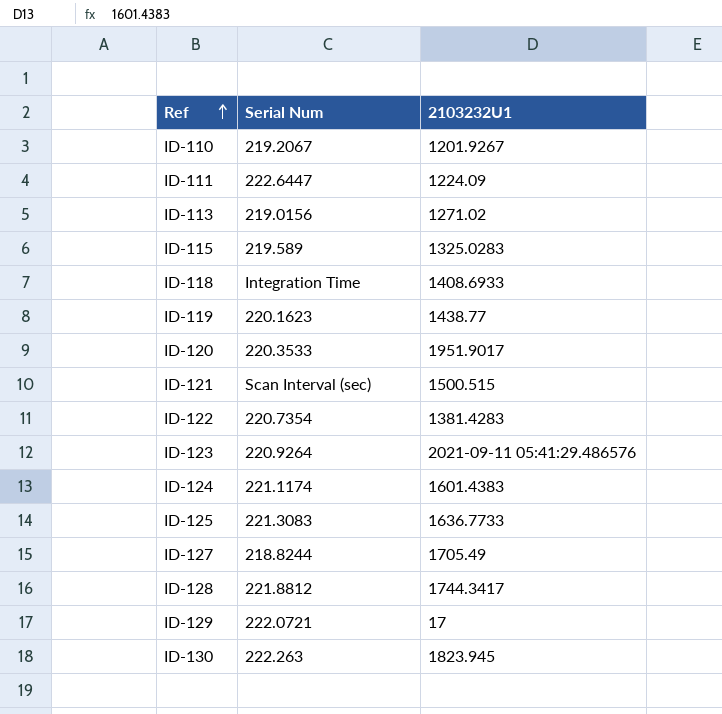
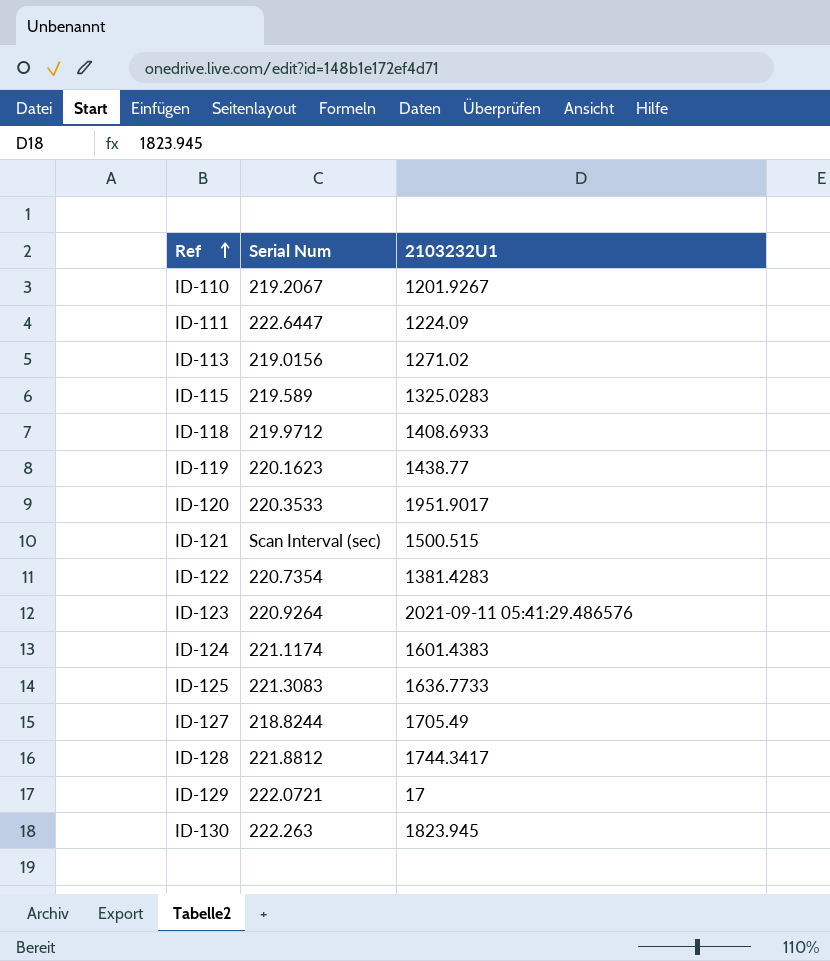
ID-118 | Serial Num: Integration Time -> 219.9712

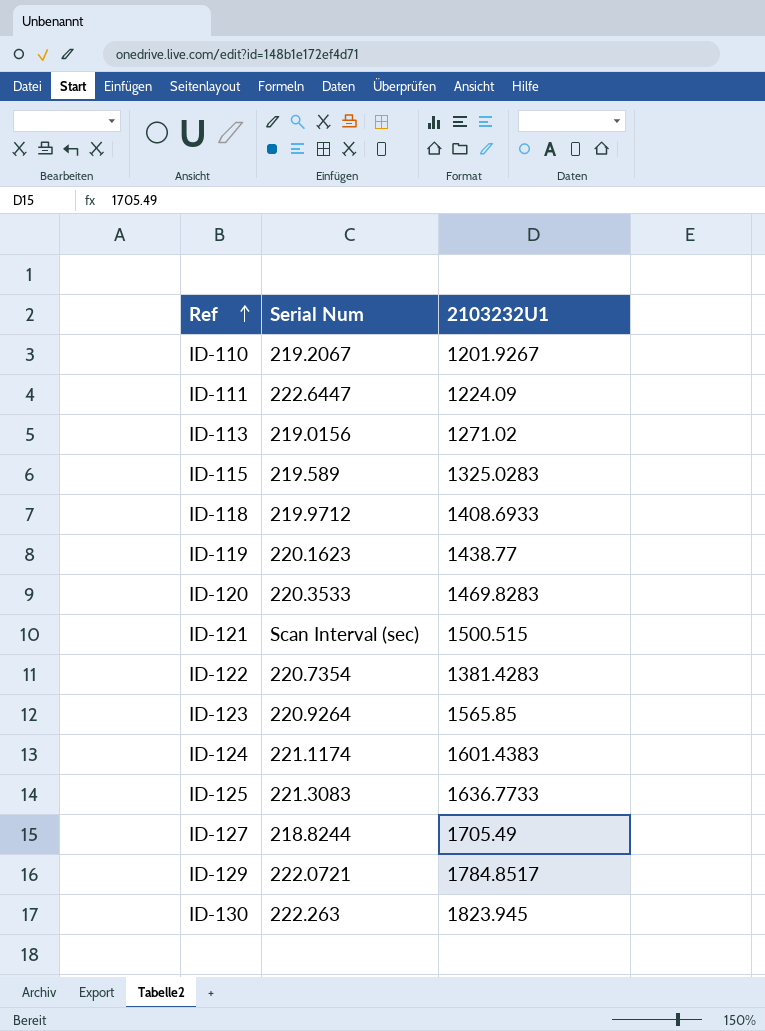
row ID-128: 221.8812 | 1744.3417 -> none
ID-120 | 2103232U1: 1951.9017 -> 1469.8283
ID-123 | 2103232U1: 2021-09-11 05:41:29.486576 -> 1565.85
ID-129 | 2103232U1: 17 -> 1784.8517

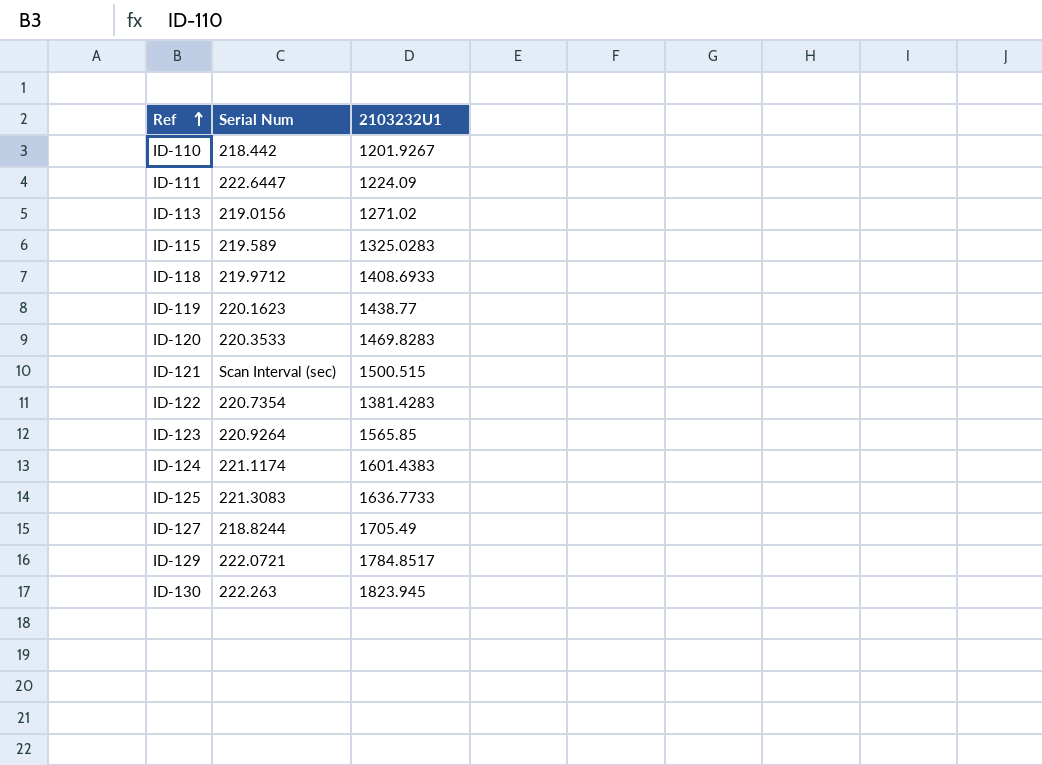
ID-110 | Serial Num: 219.2067 -> 218.442

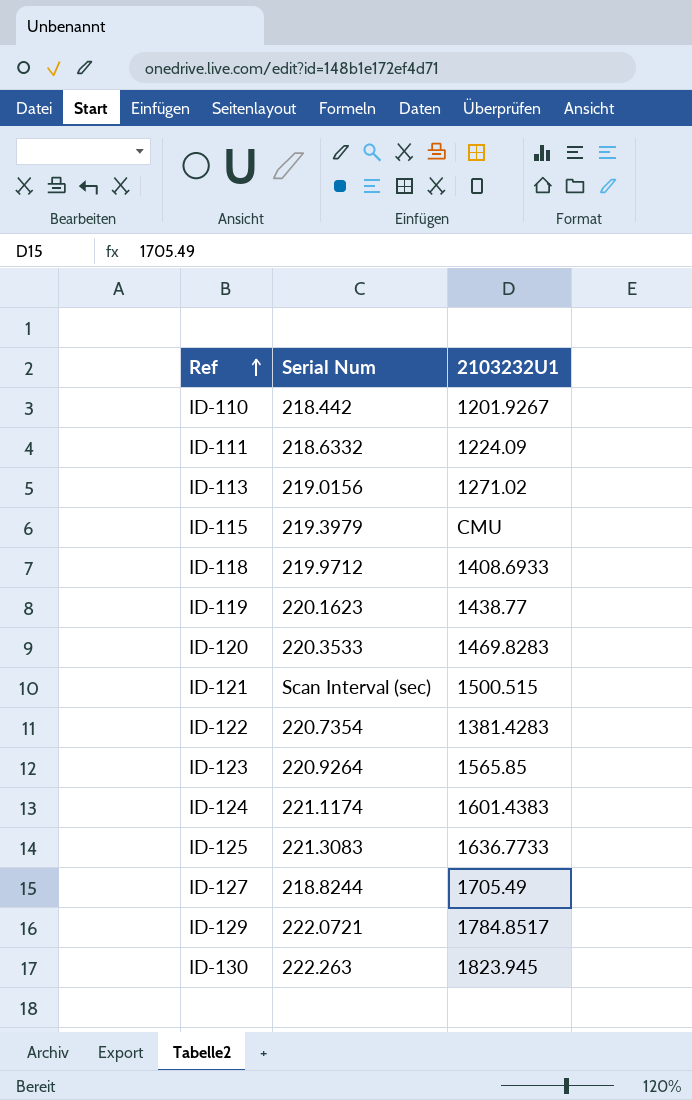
ID-111 | Serial Num: 222.6447 -> 218.6332
ID-115 | Serial Num: 219.589 -> 219.3979
ID-115 | 2103232U1: 1325.0283 -> CMU

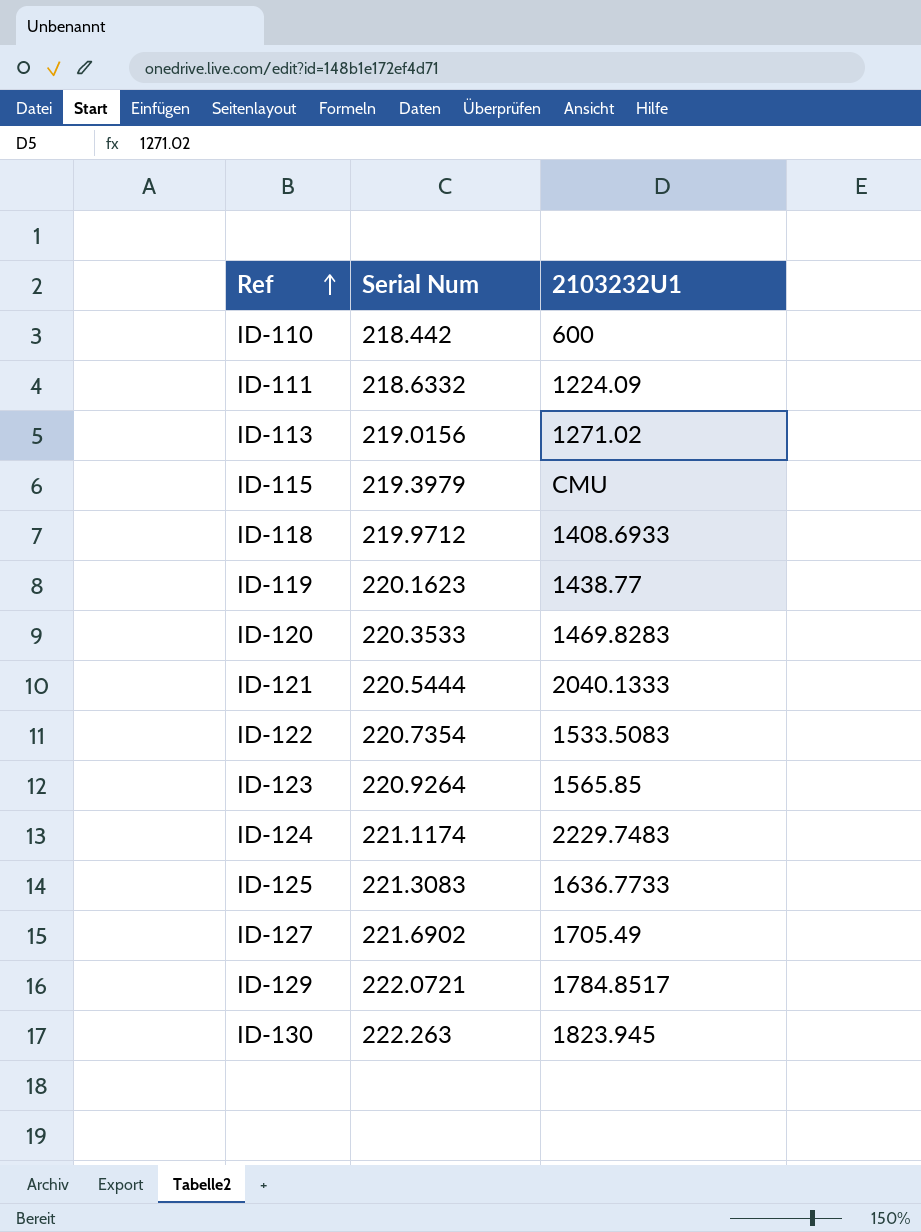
ID-110 | 2103232U1: 1201.9267 -> 600
ID-121 | Serial Num: Scan Interval (sec) -> 220.5444
ID-121 | 2103232U1: 1500.515 -> 2040.1333
ID-122 | 2103232U1: 1381.4283 -> 1533.5083
ID-124 | 2103232U1: 1601.4383 -> 2229.7483
ID-127 | Serial Num: 218.8244 -> 221.6902

